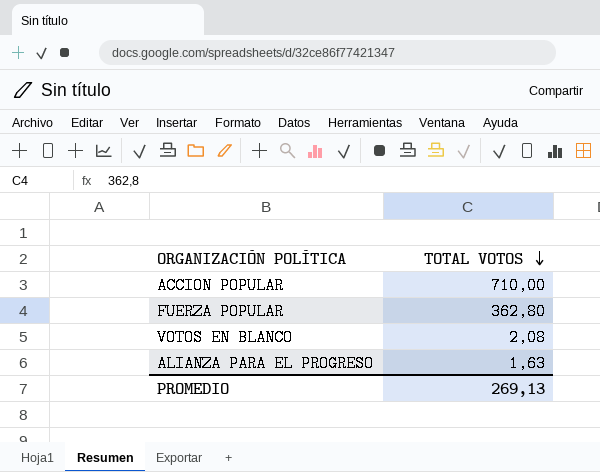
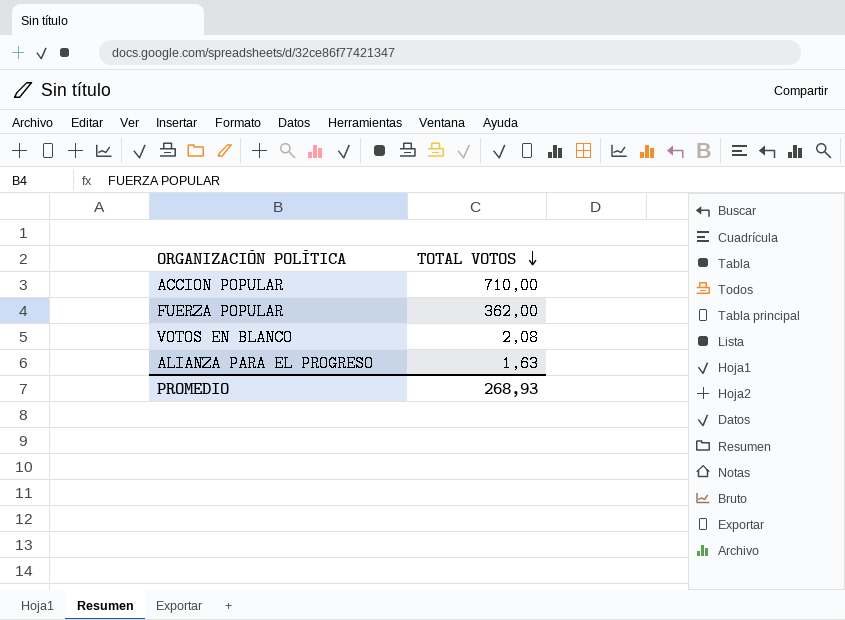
FUERZA POPULAR | TOTAL VOTOS: 362,80 -> 362,00
PROMEDIO | TOTAL VOTOS: 269,13 -> 268,93

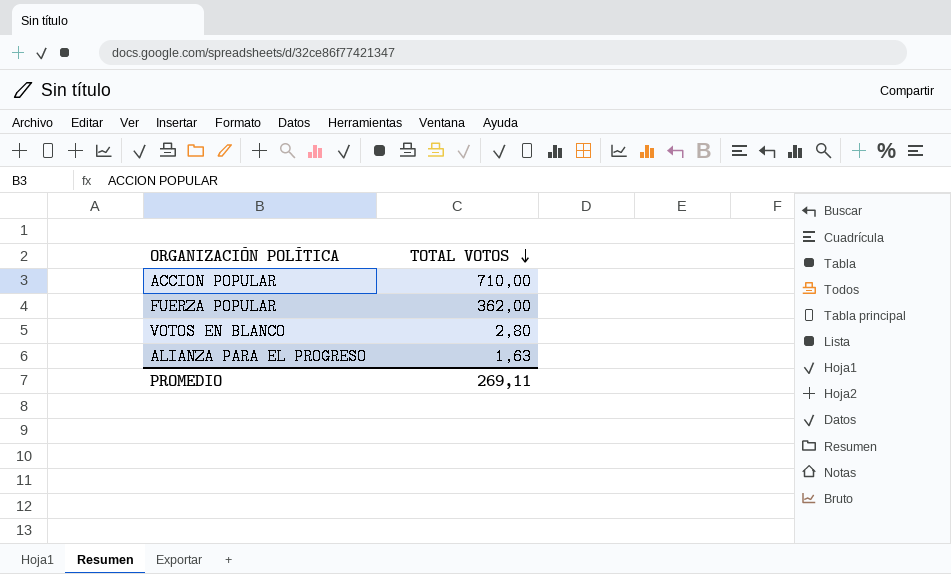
VOTOS EN BLANCO | TOTAL VOTOS: 2,08 -> 2,80
PROMEDIO | TOTAL VOTOS: 268,93 -> 269,11

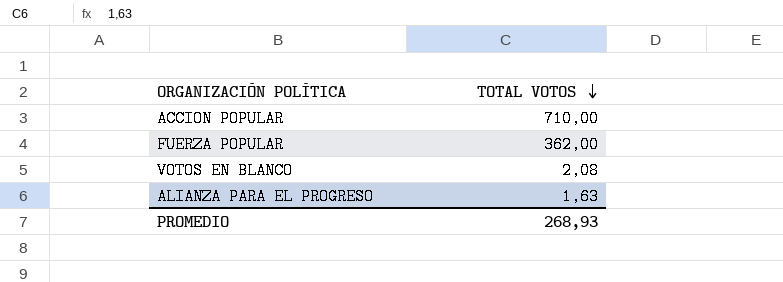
VOTOS EN BLANCO | TOTAL VOTOS: 2,80 -> 2,08
PROMEDIO | TOTAL VOTOS: 269,11 -> 268,93

